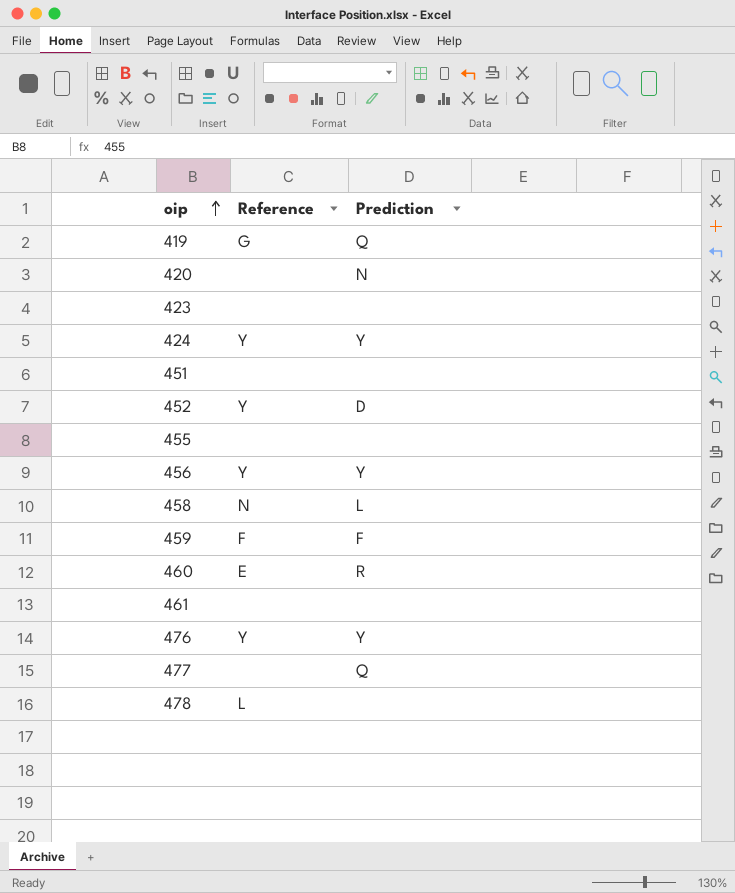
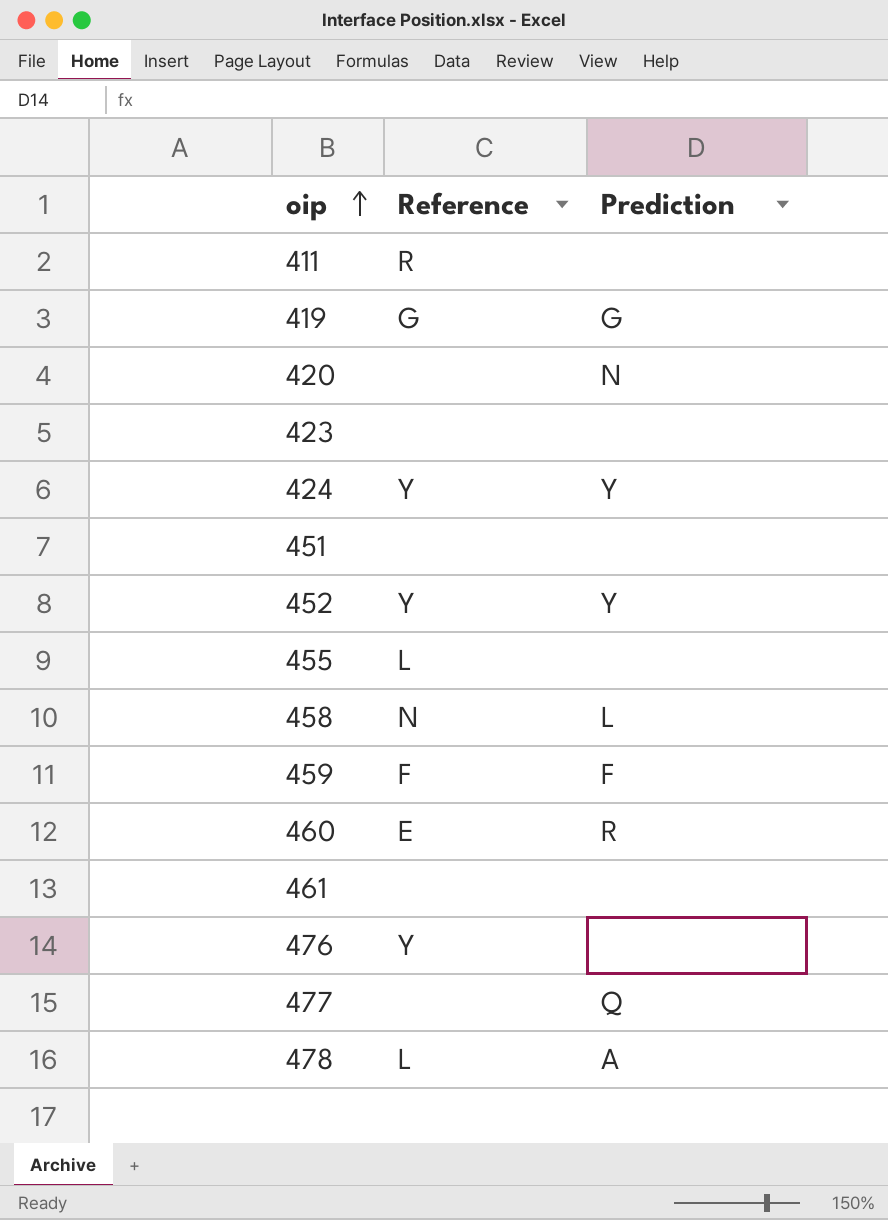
row 456: Y | Y -> none
row 411: none -> R | none
419 | Prediction: Q -> G
452 | Prediction: D -> Y
455 | Reference: none -> L
476 | Prediction: Y -> none
478 | Prediction: none -> A

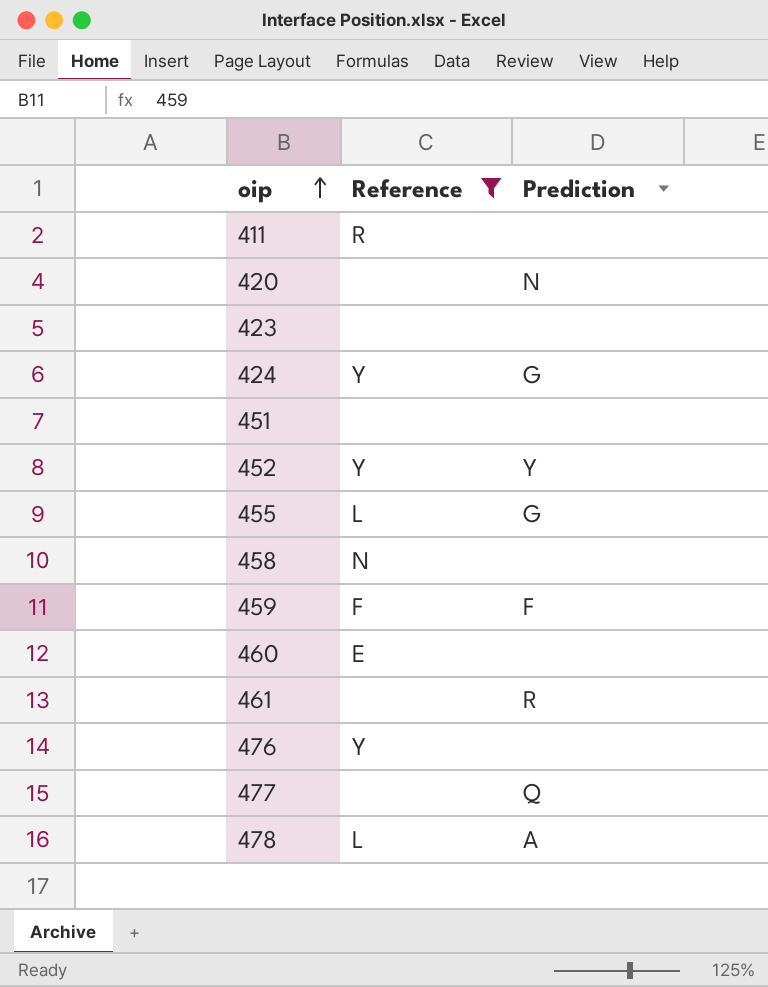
filter: none -> Reference != G
424 | Prediction: Y -> G
455 | Prediction: none -> G
458 | Prediction: L -> none
460 | Prediction: R -> none
461 | Prediction: none -> R

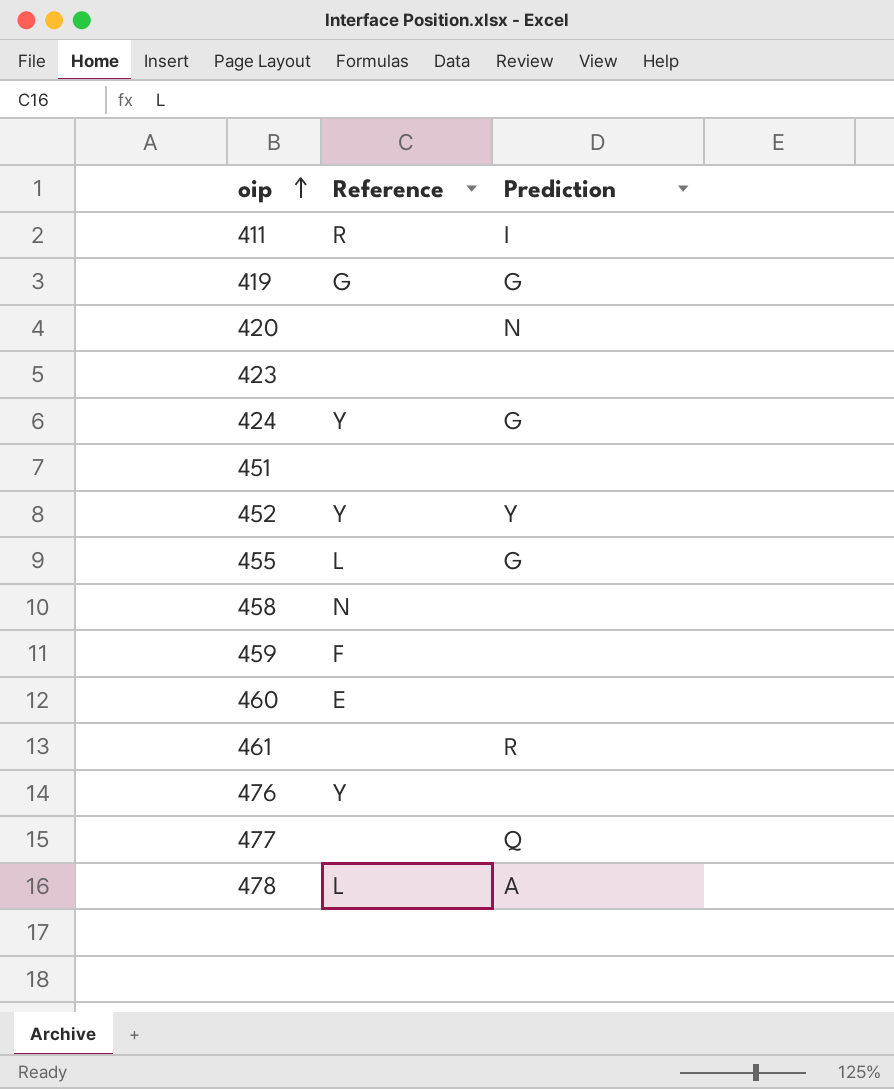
filter: Reference != G -> none
411 | Prediction: none -> I
459 | Prediction: F -> none

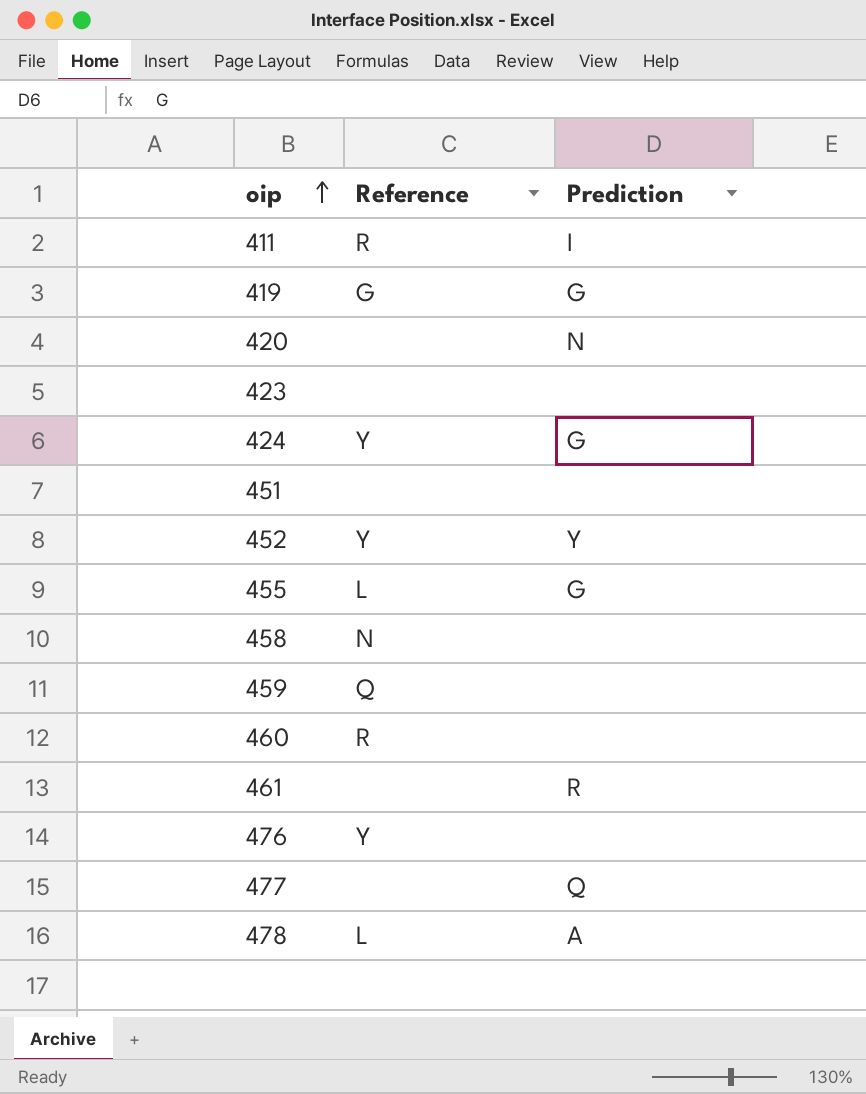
459 | Reference: F -> Q
460 | Reference: E -> R

